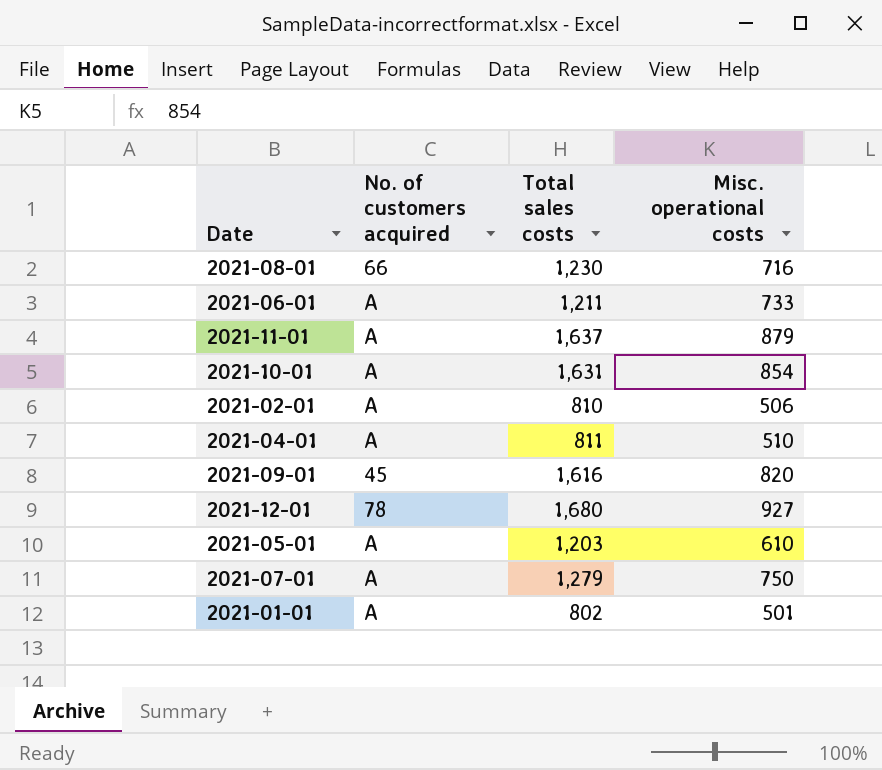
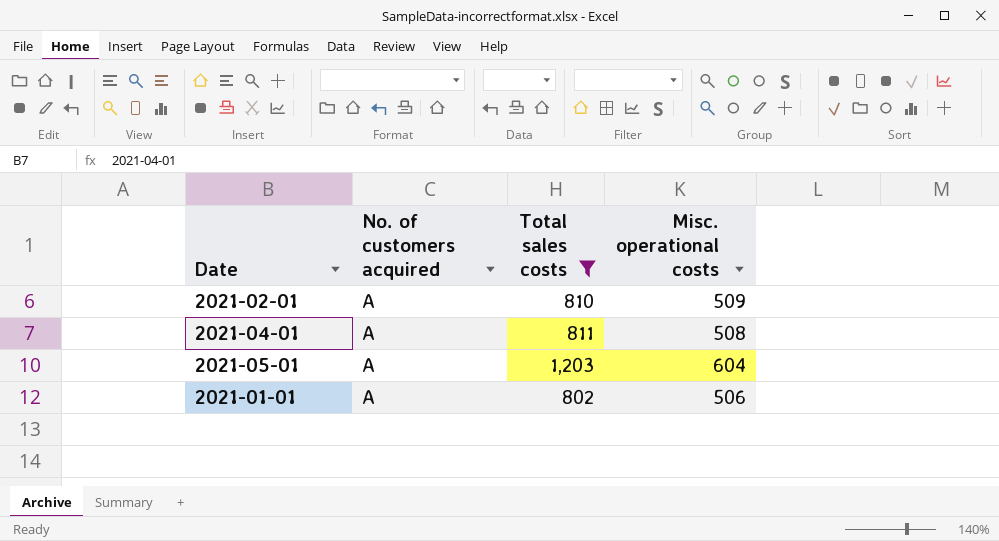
filter: none -> Total sales costs <= 1,203
2021-02-01 | Misc. operational costs: 506 -> 509
2021-04-01 | Misc. operational costs: 510 -> 508
2021-05-01 | Misc. operational costs: 610 -> 604
2021-01-01 | Misc. operational costs: 501 -> 506

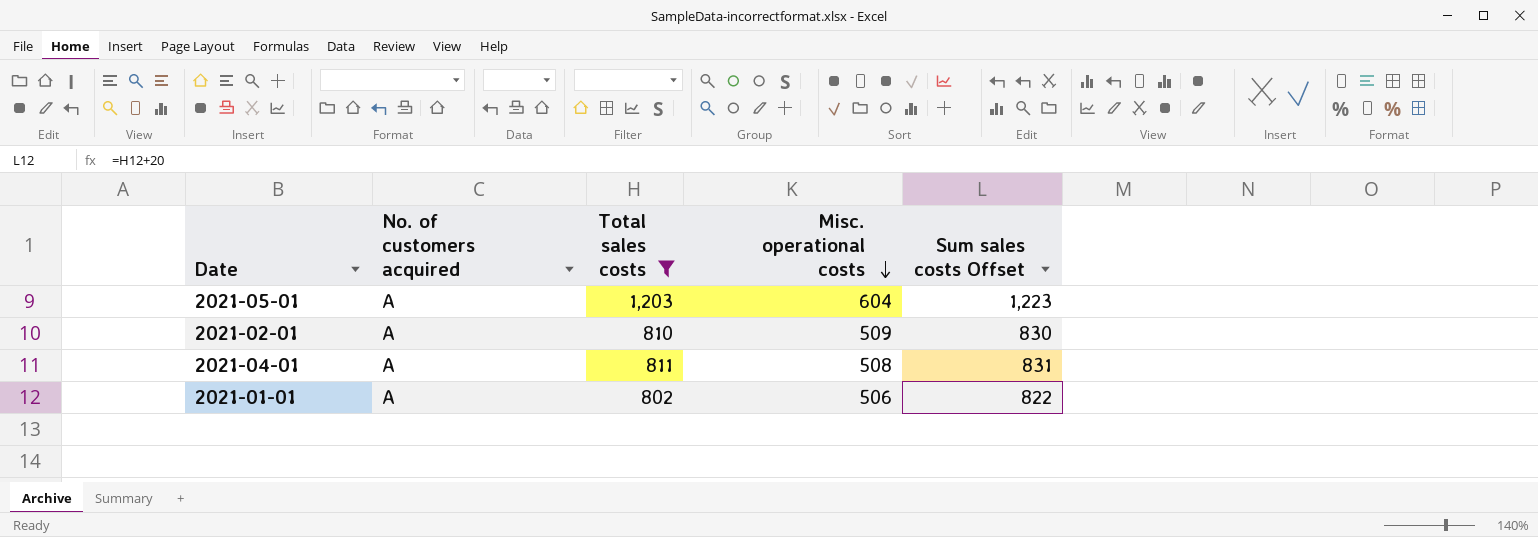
row order: none -> Misc. operational costs descending
column Sum sales costs Offset | formula: none -> [Total sales costs] + 20

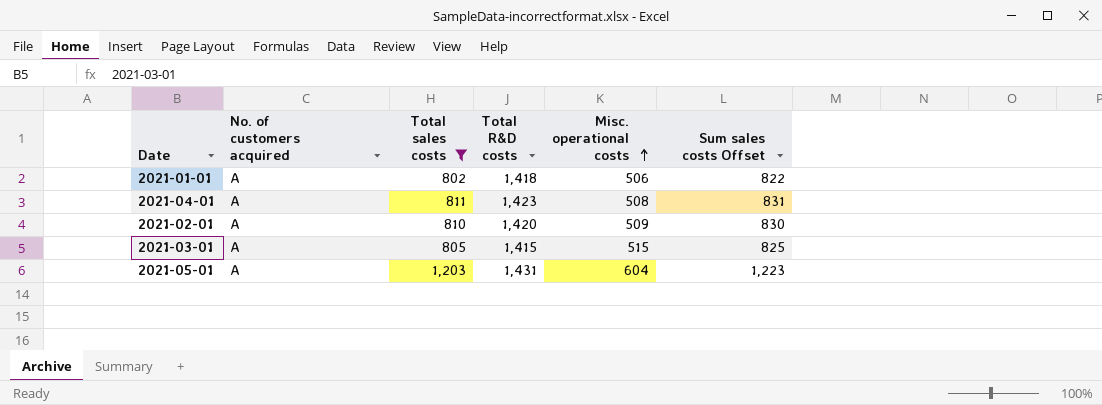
row order: Misc. operational costs descending -> Misc. operational costs ascending
column Total R&D costs | position: none -> 4
row 2021-03-01: none -> A | 805 | 1,415 | 515 | 825

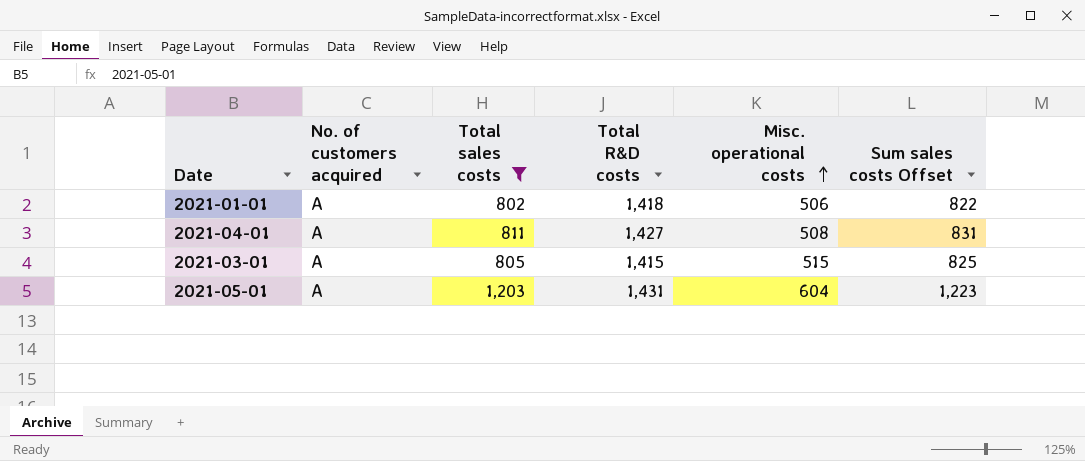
row 2021-02-01: A | 810 | 1,420 | 509 | 830 -> none
2021-04-01 | Total R&D costs: 1,423 -> 1,427

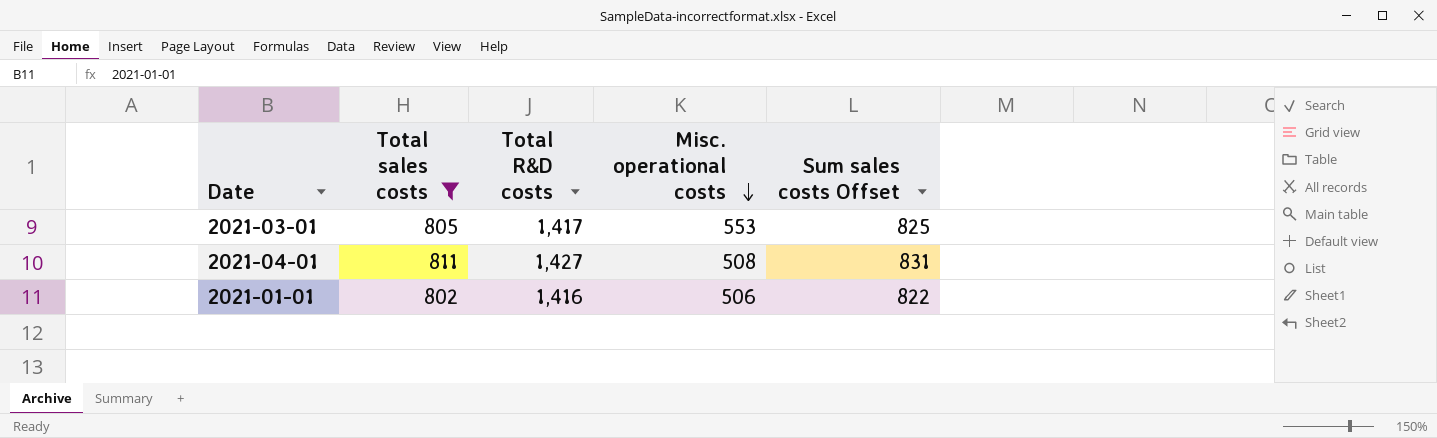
row order: Misc. operational costs ascending -> Misc. operational costs descending
column No. of customers acquired | position: 2 -> none
row 2021-05-01: A | 1,203 | 1,431 | 604 | 1,223 -> none
2021-03-01 | Total R&D costs: 1,415 -> 1,417
2021-03-01 | Misc. operational costs: 515 -> 553
2021-01-01 | Total R&D costs: 1,418 -> 1,416

